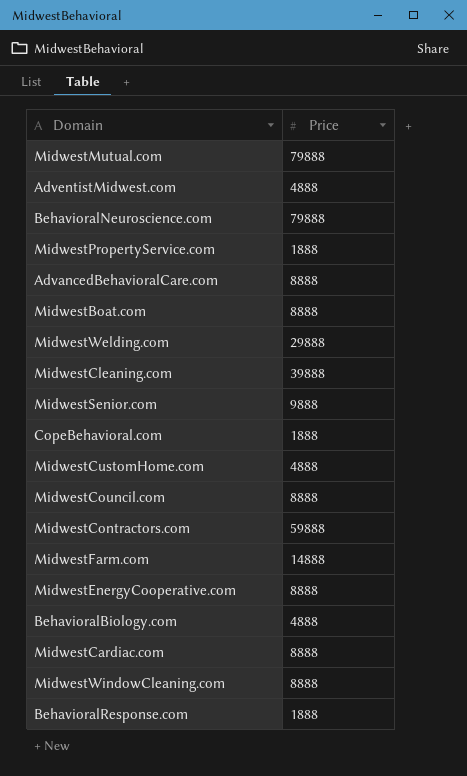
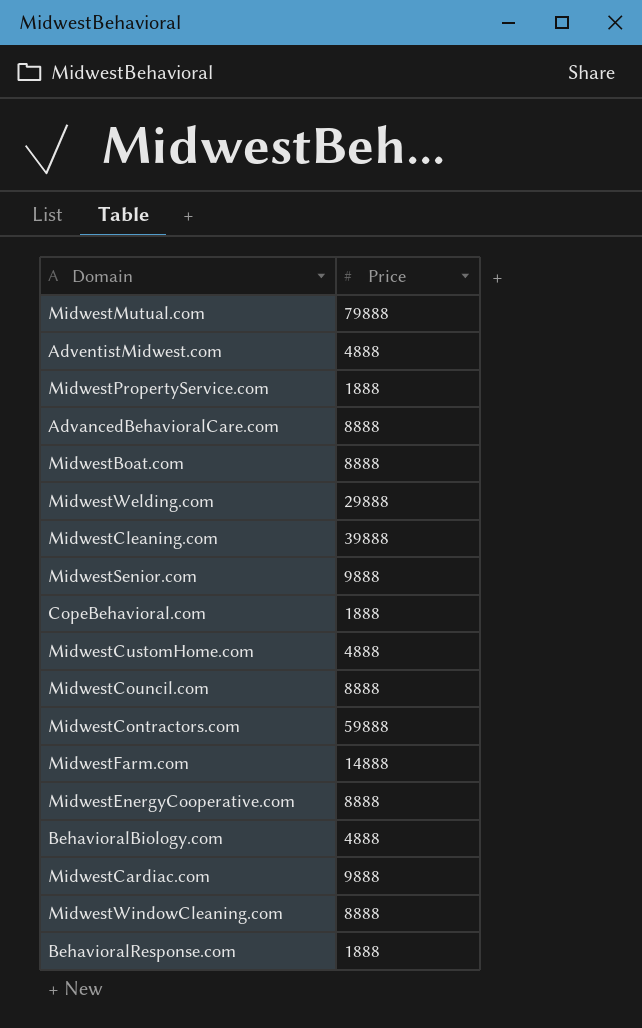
row BehavioralNeuroscience.com: 79888 -> none
MidwestCardiac.com | Price: 8888 -> 9888

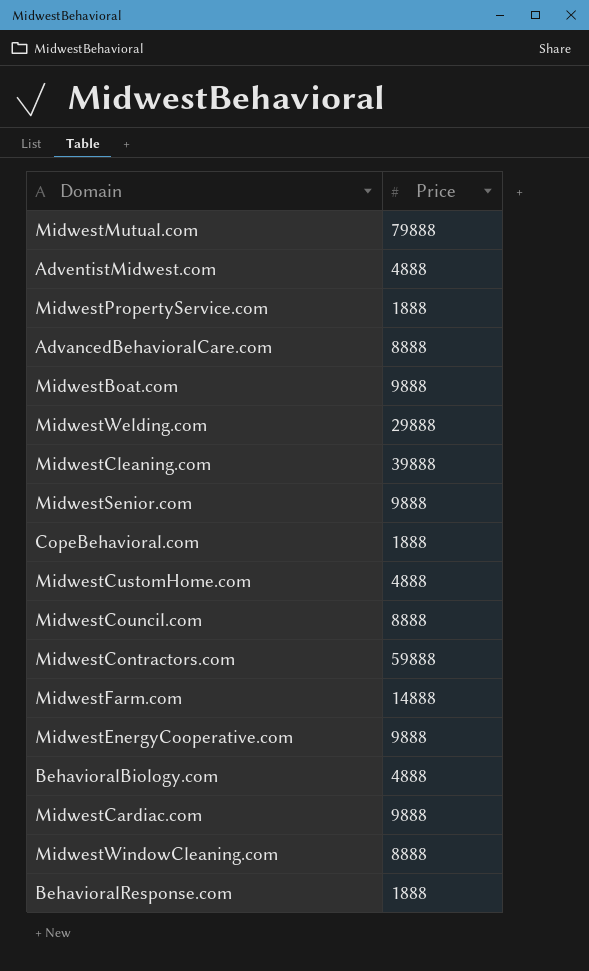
MidwestBoat.com | Price: 8888 -> 9888
MidwestEnergyCooperative.com | Price: 8888 -> 9888

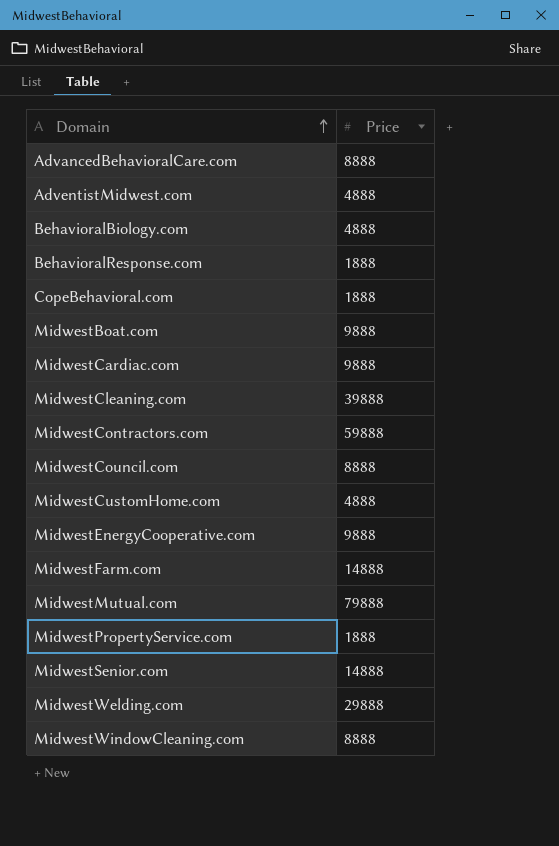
row order: none -> Domain ascending
MidwestSenior.com | Price: 9888 -> 14888

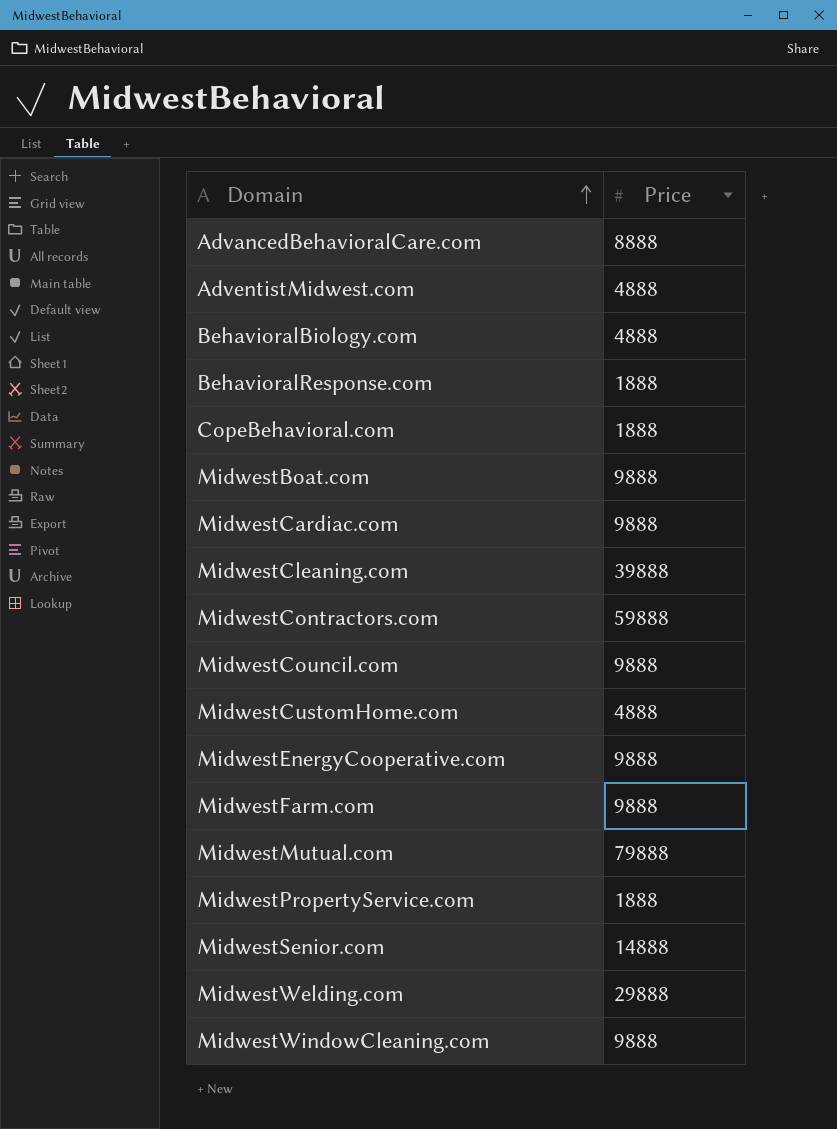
MidwestCouncil.com | Price: 8888 -> 9888
MidwestFarm.com | Price: 14888 -> 9888
MidwestWindowCleaning.com | Price: 8888 -> 9888

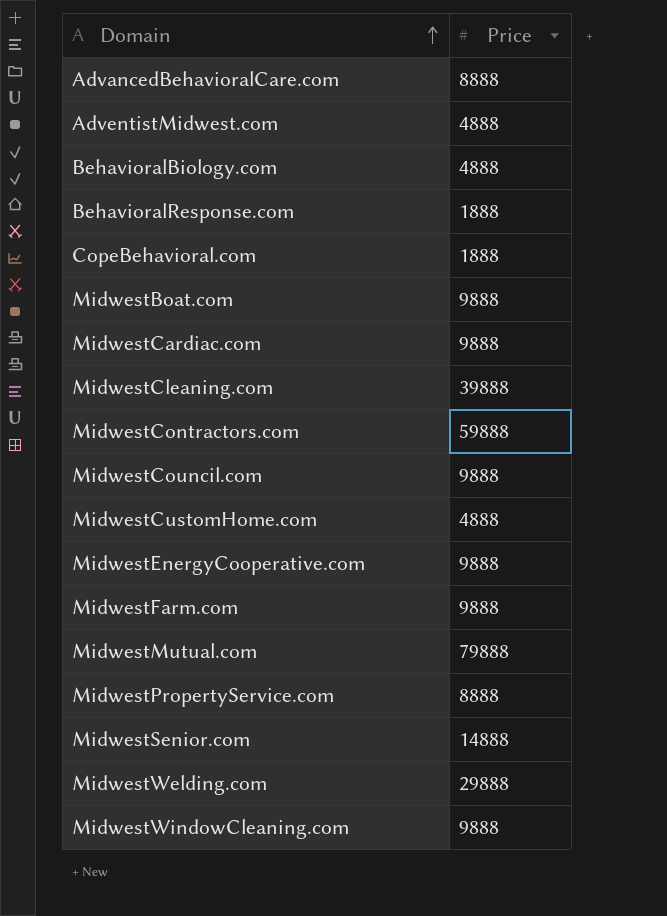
MidwestPropertyService.com | Price: 1888 -> 8888

